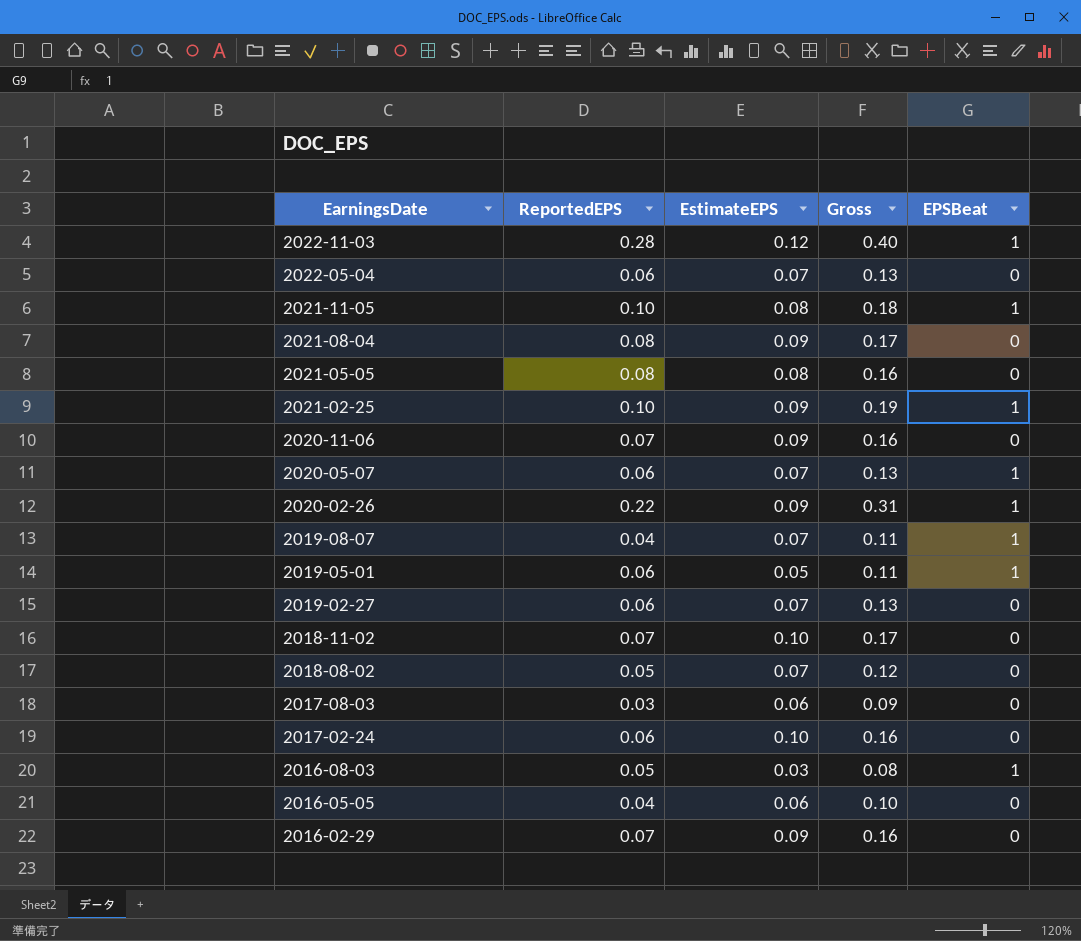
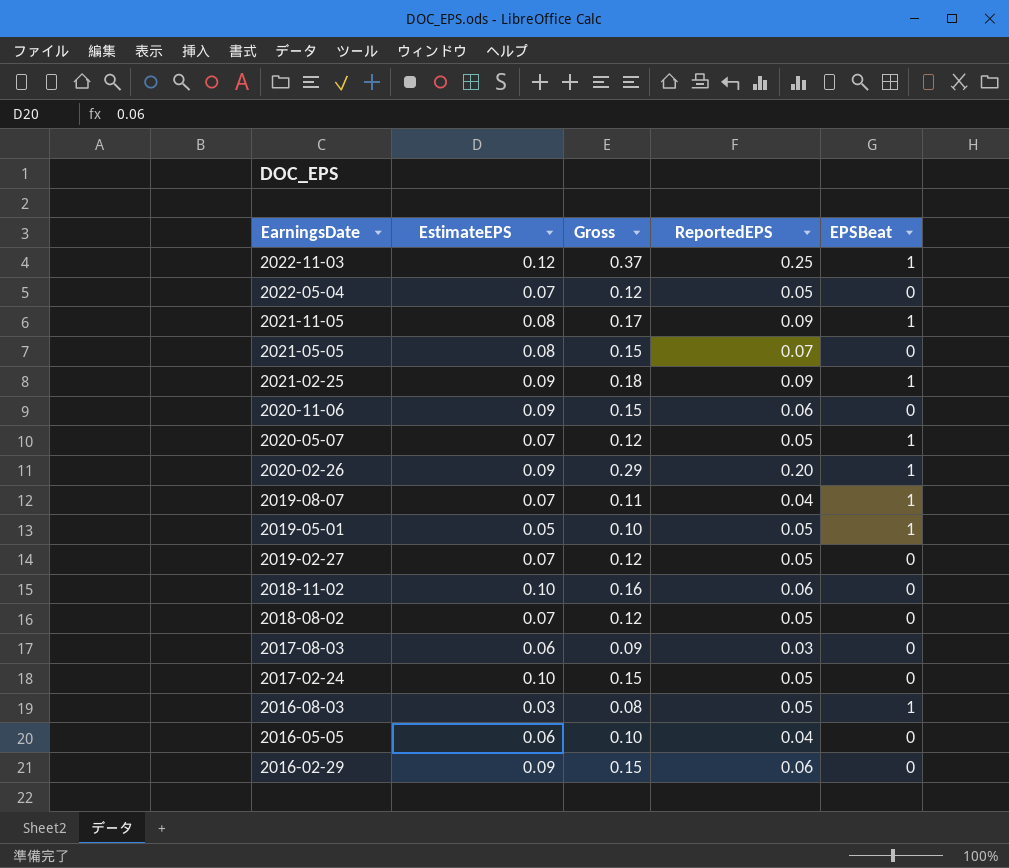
column ReportedEPS | position: 2 -> 4
row 2021-08-04: 0.08 | 0.09 | 0.17 | 0 -> none
2022-11-03 | Gross: 0.40 -> 0.37
2022-11-03 | ReportedEPS: 0.28 -> 0.25
2022-05-04 | Gross: 0.13 -> 0.12
2022-05-04 | ReportedEPS: 0.06 -> 0.05
2021-11-05 | Gross: 0.18 -> 0.17
2021-11-05 | ReportedEPS: 0.10 -> 0.09
2021-05-05 | Gross: 0.16 -> 0.15
2021-05-05 | ReportedEPS: 0.08 -> 0.07
2021-02-25 | Gross: 0.19 -> 0.18
2021-02-25 | ReportedEPS: 0.10 -> 0.09
2020-11-06 | Gross: 0.16 -> 0.15
2020-11-06 | ReportedEPS: 0.07 -> 0.06
2020-05-07 | Gross: 0.13 -> 0.12
2020-05-07 | ReportedEPS: 0.06 -> 0.05
2020-02-26 | Gross: 0.31 -> 0.29
2020-02-26 | ReportedEPS: 0.22 -> 0.20
2019-05-01 | Gross: 0.11 -> 0.10
2019-05-01 | ReportedEPS: 0.06 -> 0.05
2019-02-27 | Gross: 0.13 -> 0.12
2019-02-27 | ReportedEPS: 0.06 -> 0.05
2018-11-02 | Gross: 0.17 -> 0.16
2018-11-02 | ReportedEPS: 0.07 -> 0.06
2017-02-24 | Gross: 0.16 -> 0.15
2017-02-24 | ReportedEPS: 0.06 -> 0.05
2016-02-29 | Gross: 0.16 -> 0.15
2016-02-29 | ReportedEPS: 0.07 -> 0.06

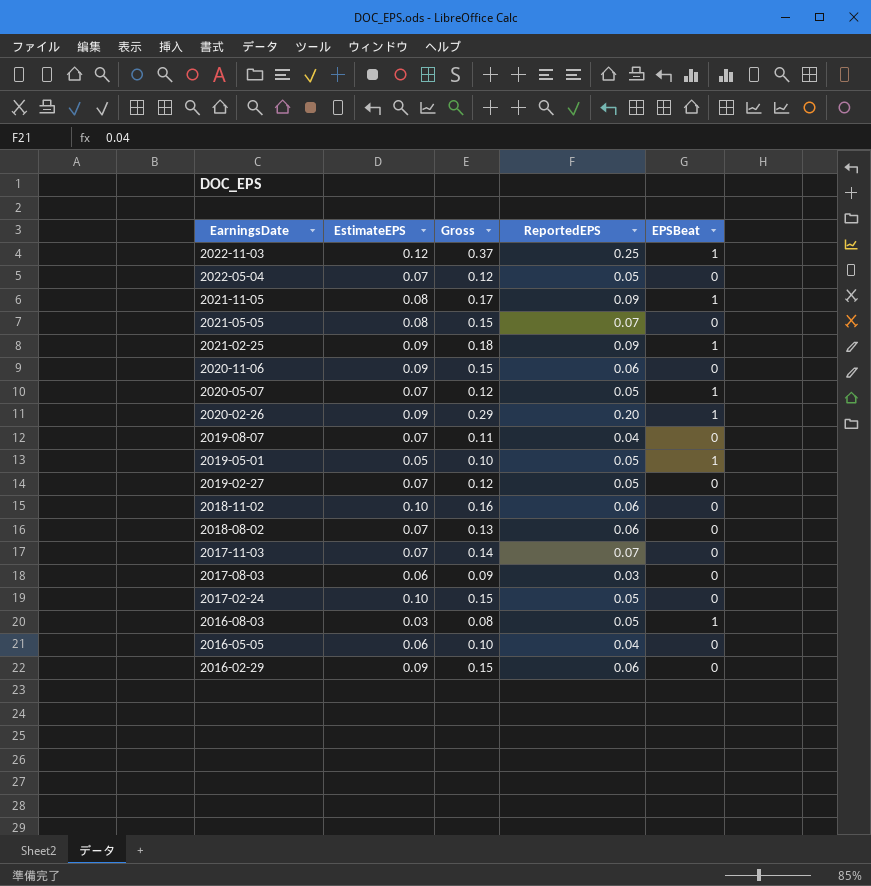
2019-08-07 | EPSBeat: 1 -> 0
2018-08-02 | Gross: 0.12 -> 0.13
2018-08-02 | ReportedEPS: 0.05 -> 0.06
row 2017-11-03: none -> 0.07 | 0.14 | 0.07 | 0

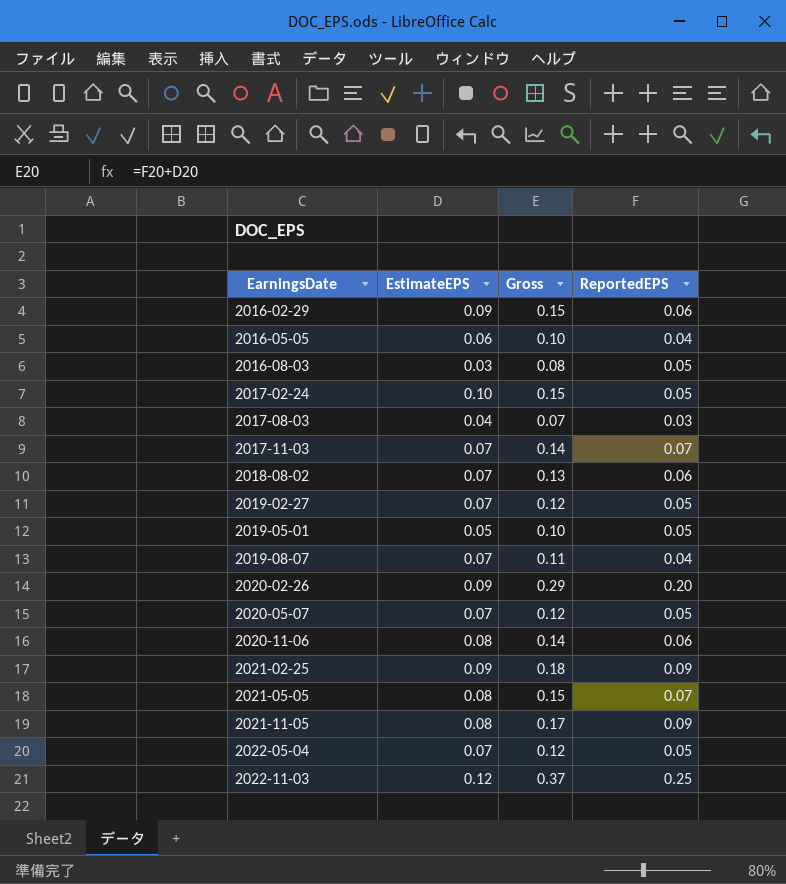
row order: EarningsDate descending -> EarningsDate ascending
column EPSBeat | position: 5 -> none
row 2018-11-02: 0.10 | 0.16 | 0.06 | 0 -> none
2017-08-03 | EstimateEPS: 0.06 -> 0.04
2017-08-03 | Gross: 0.09 -> 0.07
2020-11-06 | EstimateEPS: 0.09 -> 0.08
2020-11-06 | Gross: 0.15 -> 0.14

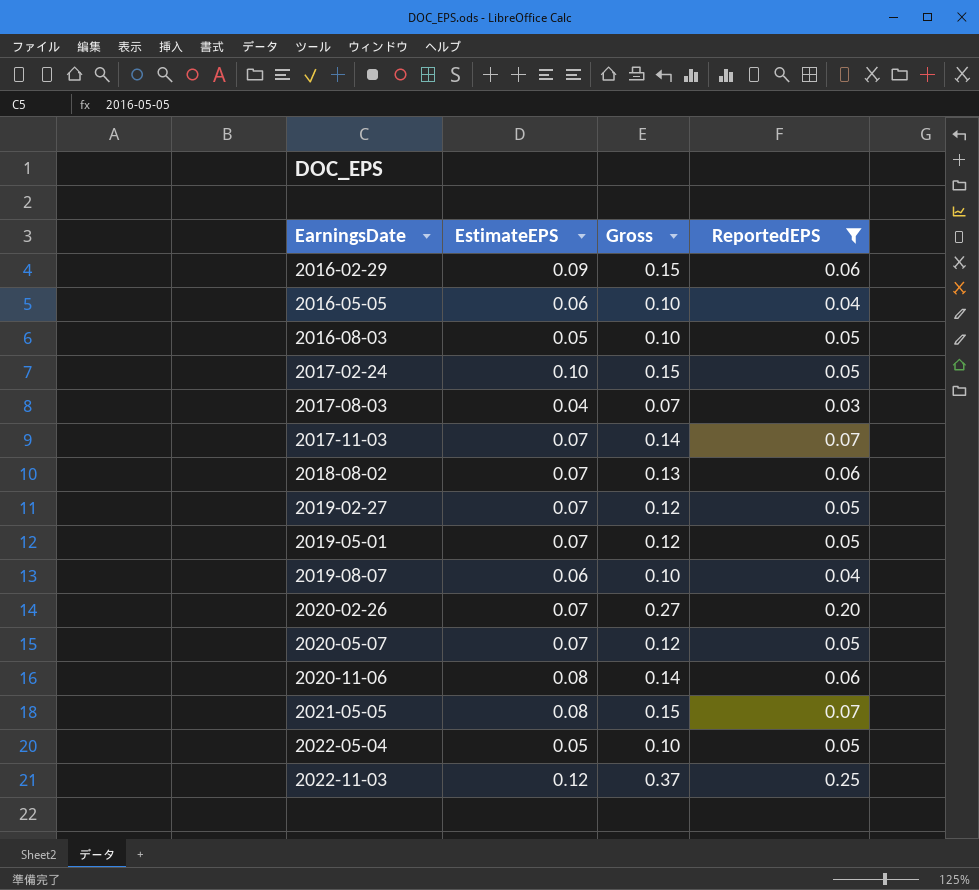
filter: none -> ReportedEPS != 0.09
2016-08-03 | EstimateEPS: 0.03 -> 0.05
2016-08-03 | Gross: 0.08 -> 0.10
2019-05-01 | EstimateEPS: 0.05 -> 0.07
2019-05-01 | Gross: 0.10 -> 0.12
2019-08-07 | EstimateEPS: 0.07 -> 0.06
2019-08-07 | Gross: 0.11 -> 0.10
2020-02-26 | EstimateEPS: 0.09 -> 0.07
2020-02-26 | Gross: 0.29 -> 0.27
2022-05-04 | EstimateEPS: 0.07 -> 0.05
2022-05-04 | Gross: 0.12 -> 0.10

